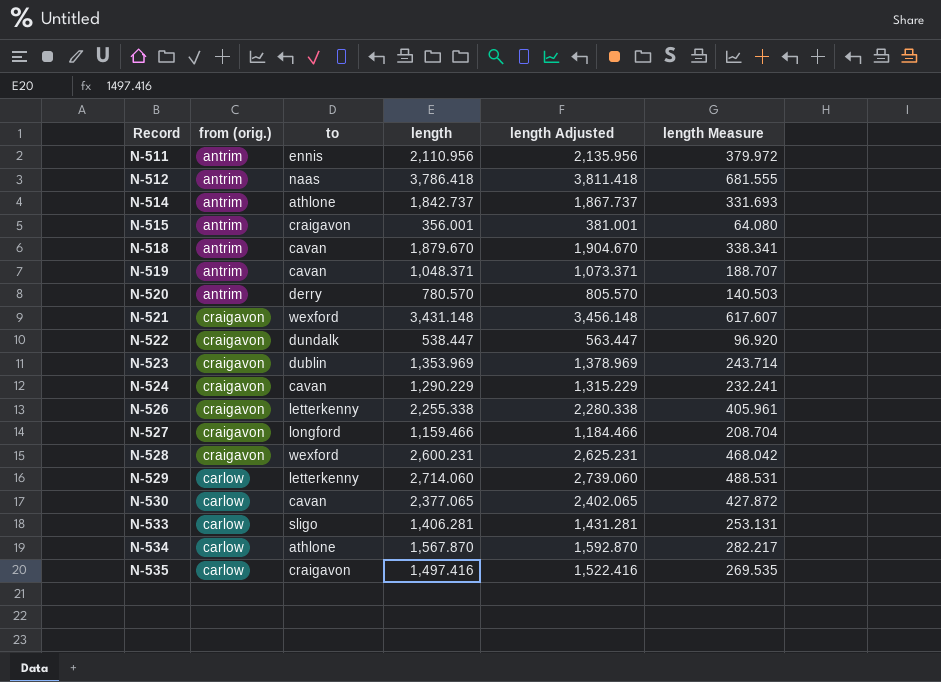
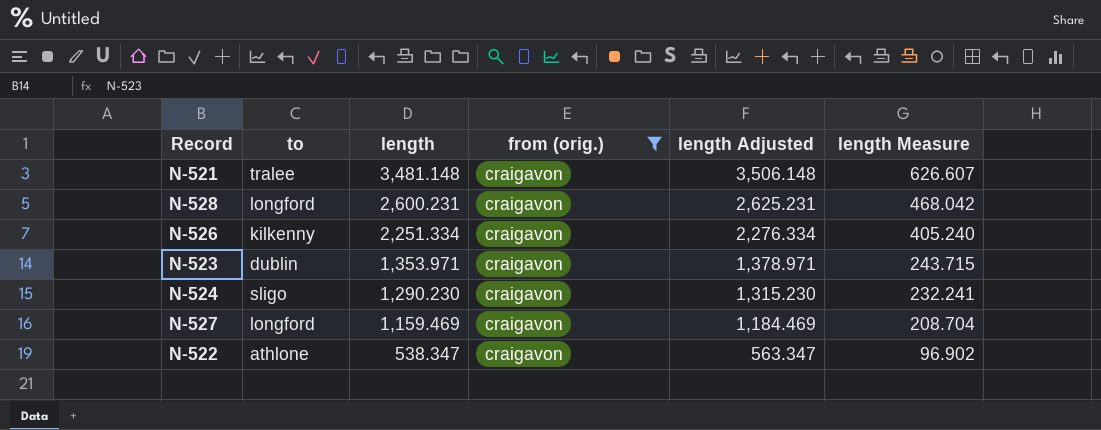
filter: none -> from (orig.) = craigavon
row order: Record ascending -> length descending
column from (orig.) | position: 2 -> 4
N-521 | to: wexford -> tralee
N-521 | length: 3,431.148 -> 3,481.148
N-521 | length Adjusted: 3,456.148 -> 3,506.148
N-521 | length Measure: 617.607 -> 626.607
N-528 | to: wexford -> longford
N-526 | to: letterkenny -> kilkenny
N-526 | length: 2,255.338 -> 2,251.334
N-526 | length Adjusted: 2,280.338 -> 2,276.334
N-526 | length Measure: 405.961 -> 405.240
N-523 | length: 1,353.969 -> 1,353.971
N-523 | length Adjusted: 1,378.969 -> 1,378.971
N-523 | length Measure: 243.714 -> 243.715
N-524 | to: cavan -> sligo
N-524 | length: 1,290.229 -> 1,290.230
N-524 | length Adjusted: 1,315.229 -> 1,315.230
N-527 | length: 1,159.466 -> 1,159.469
N-527 | length Adjusted: 1,184.466 -> 1,184.469
N-522 | to: dundalk -> athlone
N-522 | length: 538.447 -> 538.347
N-522 | length Adjusted: 563.447 -> 563.347
N-522 | length Measure: 96.920 -> 96.902

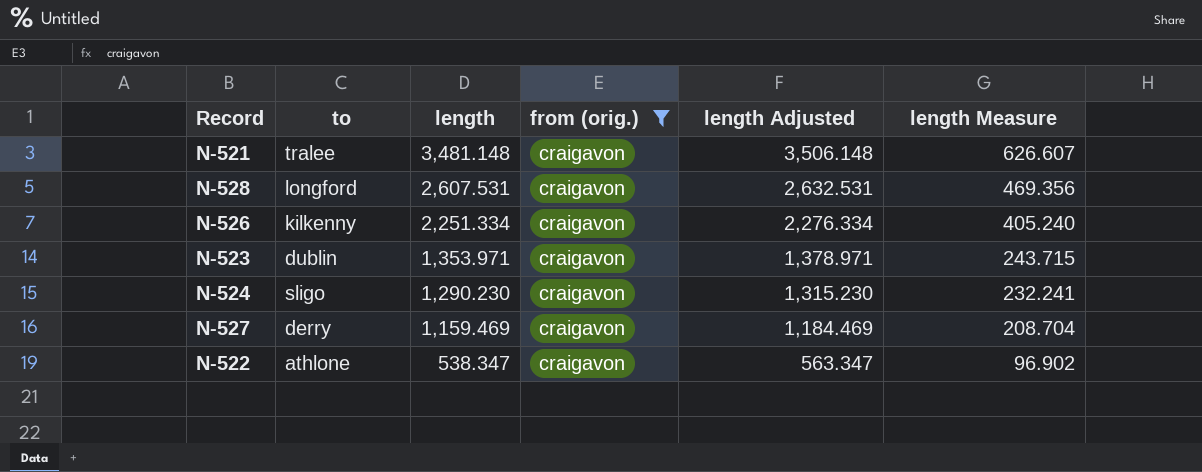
N-528 | length: 2,600.231 -> 2,607.531
N-528 | length Adjusted: 2,625.231 -> 2,632.531
N-528 | length Measure: 468.042 -> 469.356
N-527 | to: longford -> derry

